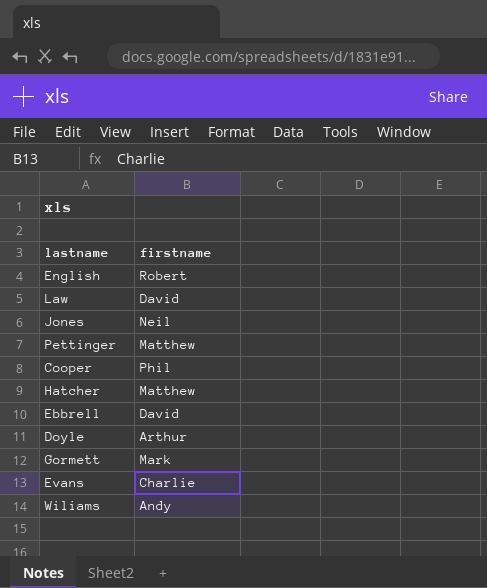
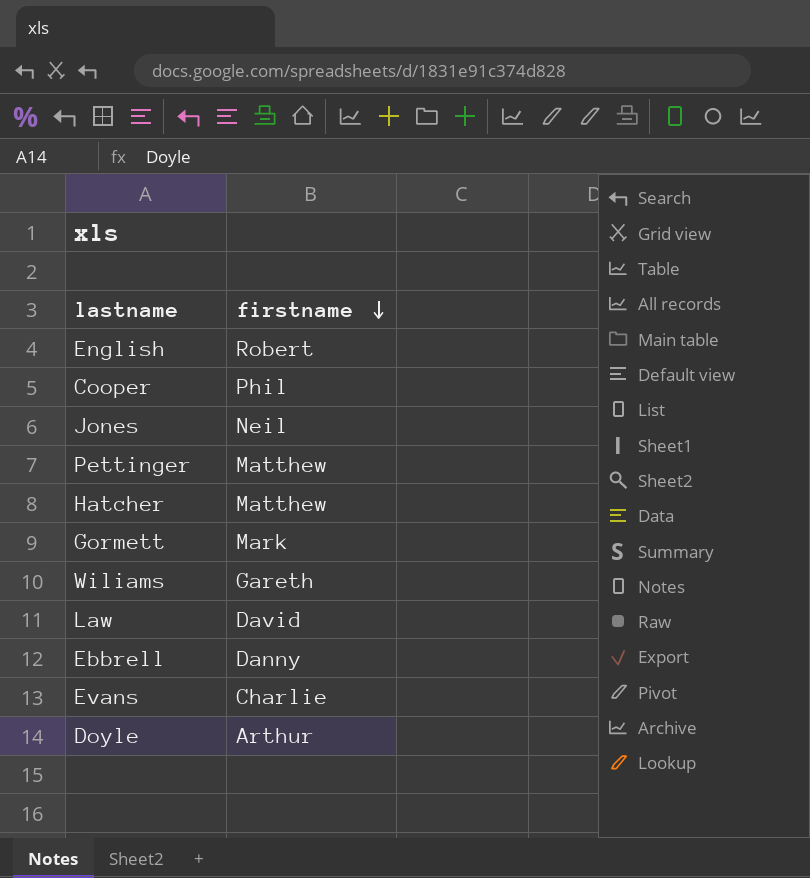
row order: none -> firstname descending
Wiliams | firstname: Andy -> Gareth
Ebbrell | firstname: David -> Danny

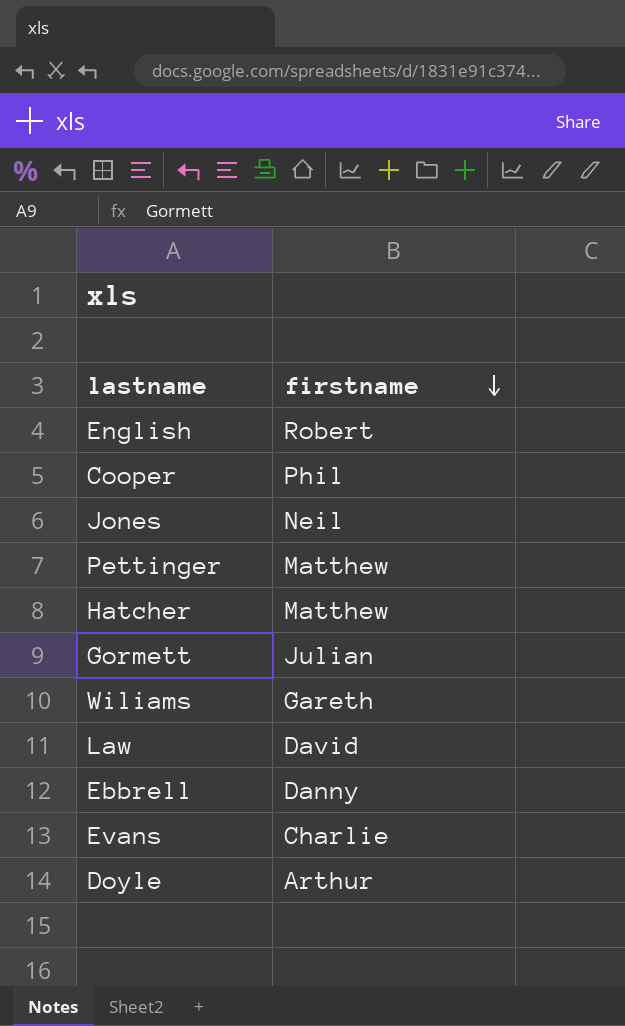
Gormett | firstname: Mark -> Julian

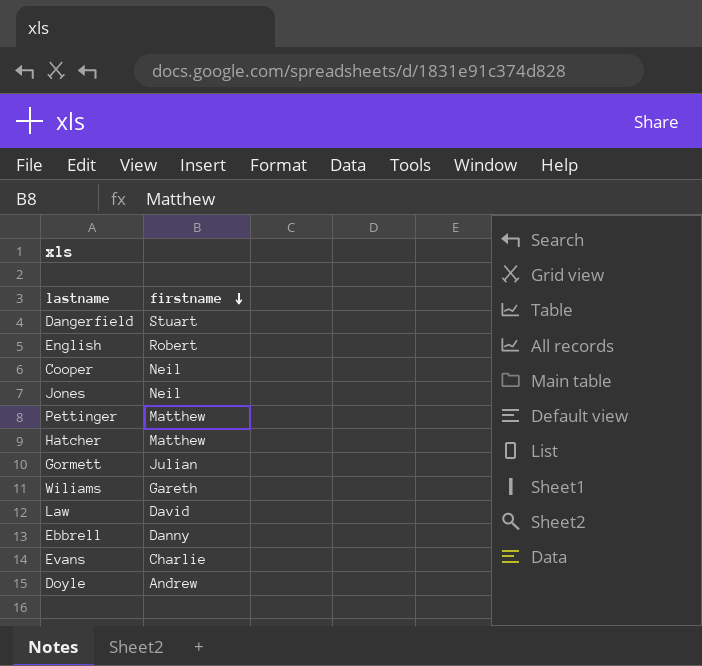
row Dangerfield: none -> Stuart
Cooper | firstname: Phil -> Neil
Doyle | firstname: Arthur -> Andrew

